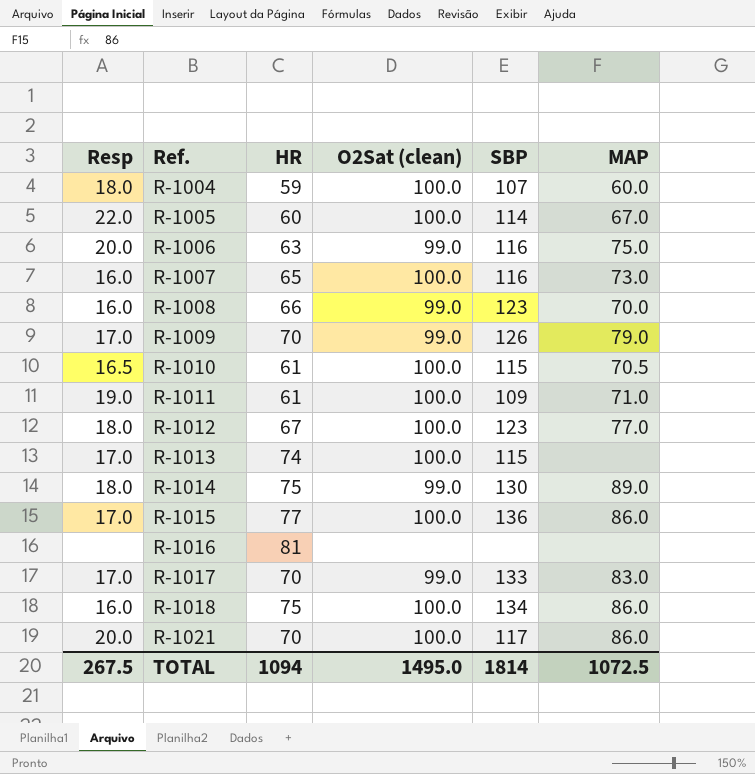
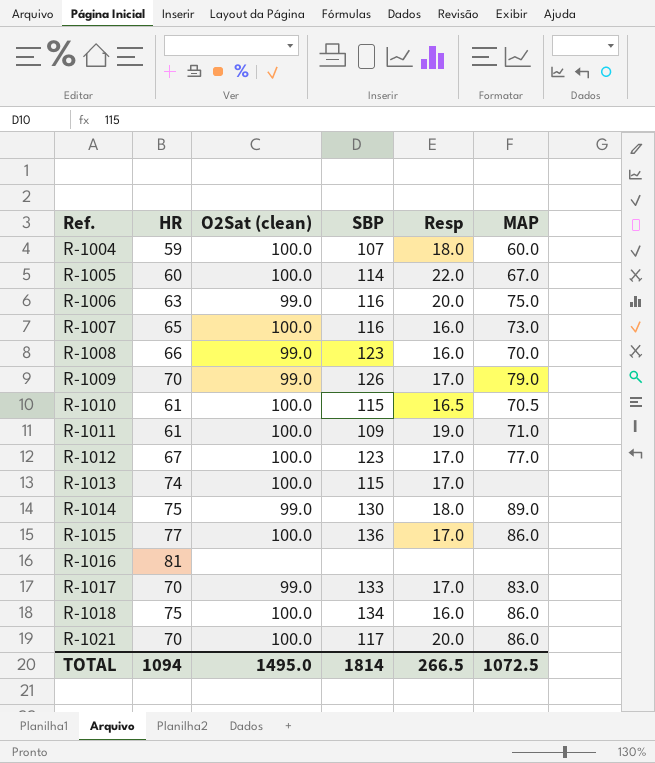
column Resp | position: 1 -> 5
R-1012 | Resp: 18.0 -> 17.0
TOTAL | Resp: 267.5 -> 266.5

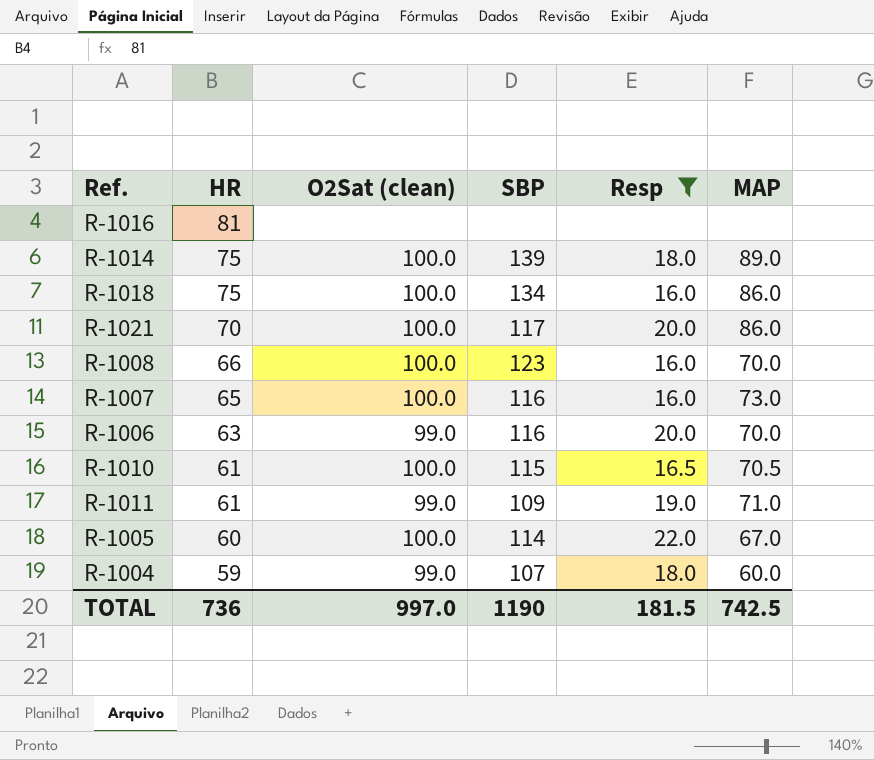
filter: none -> Resp != 17.0
row order: Ref. ascending -> HR descending
R-1014 | O2Sat (clean): 99.0 -> 100.0
R-1014 | SBP: 130 -> 139
R-1008 | O2Sat (clean): 99.0 -> 100.0
R-1006 | MAP: 75.0 -> 70.0
R-1011 | O2Sat (clean): 100.0 -> 99.0
R-1004 | O2Sat (clean): 100.0 -> 99.0
TOTAL | HR: 1094 -> 736
TOTAL | O2Sat (clean): 1495.0 -> 997.0
TOTAL | SBP: 1814 -> 1190
TOTAL | Resp: 266.5 -> 181.5
TOTAL | MAP: 1072.5 -> 742.5

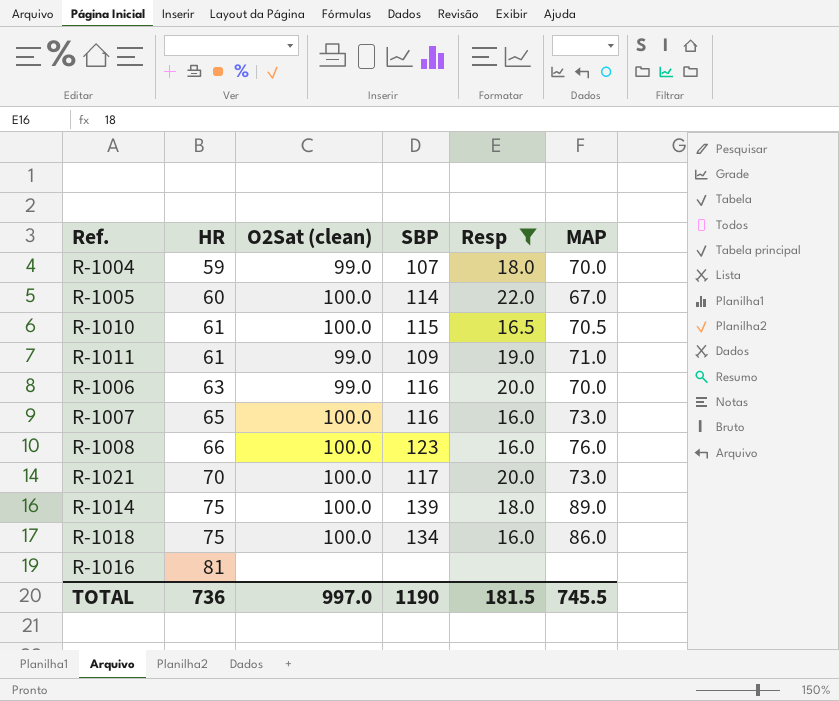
row order: HR descending -> HR ascending
R-1004 | MAP: 60.0 -> 70.0
R-1008 | MAP: 70.0 -> 76.0
R-1021 | MAP: 86.0 -> 73.0
TOTAL | MAP: 742.5 -> 745.5

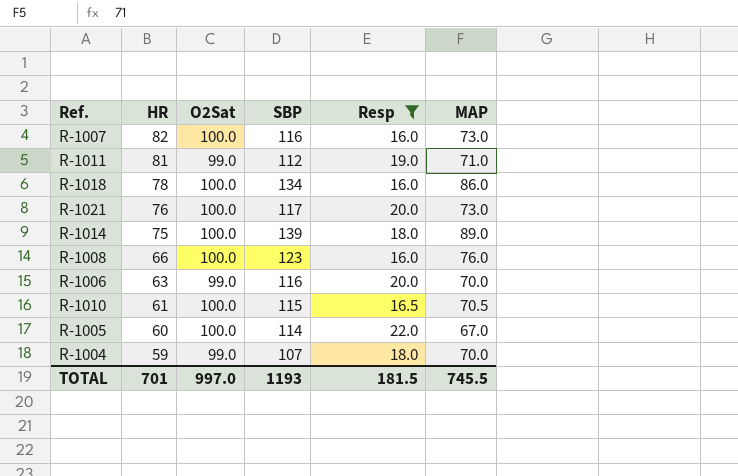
row order: HR ascending -> HR descending
column name: O2Sat (clean) -> O2Sat
row R-1016: 81 | none | none | none | none -> none
R-1007 | HR: 65 -> 82
R-1011 | HR: 61 -> 81
R-1011 | SBP: 109 -> 112
R-1018 | HR: 75 -> 78
R-1021 | HR: 70 -> 76
TOTAL | HR: 736 -> 701
TOTAL | SBP: 1190 -> 1193

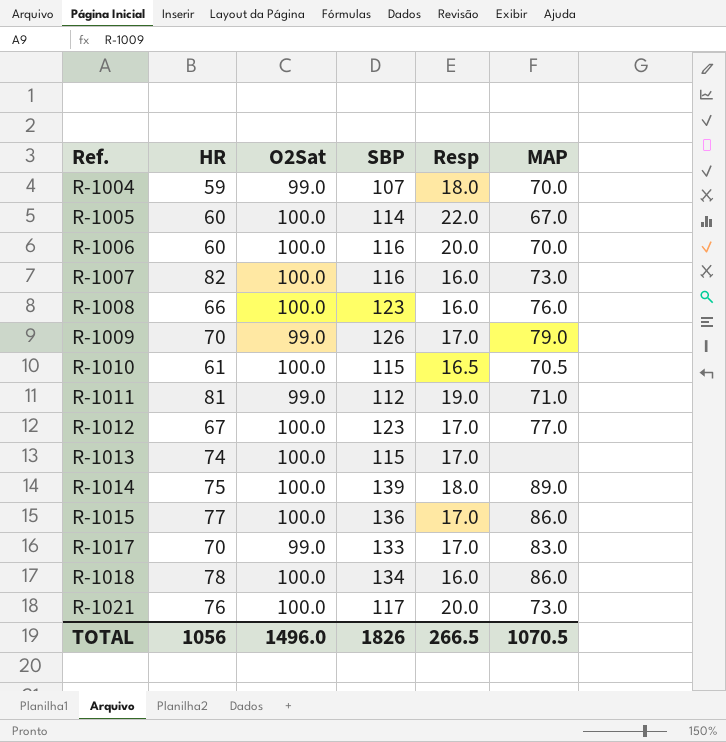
filter: Resp != 17.0 -> none
row order: HR descending -> Ref. ascending
R-1006 | HR: 63 -> 60
R-1006 | O2Sat: 99.0 -> 100.0
TOTAL | HR: 701 -> 1056
TOTAL | O2Sat: 997.0 -> 1496.0
TOTAL | SBP: 1193 -> 1826
TOTAL | Resp: 181.5 -> 266.5
TOTAL | MAP: 745.5 -> 1070.5

